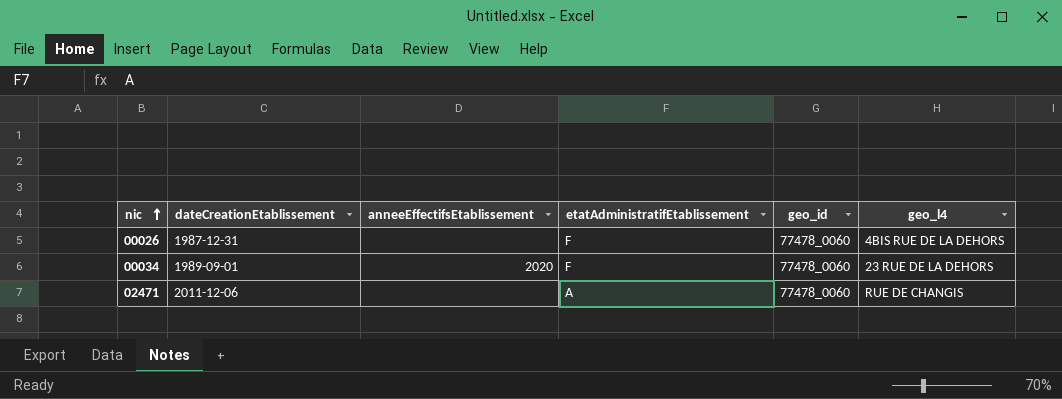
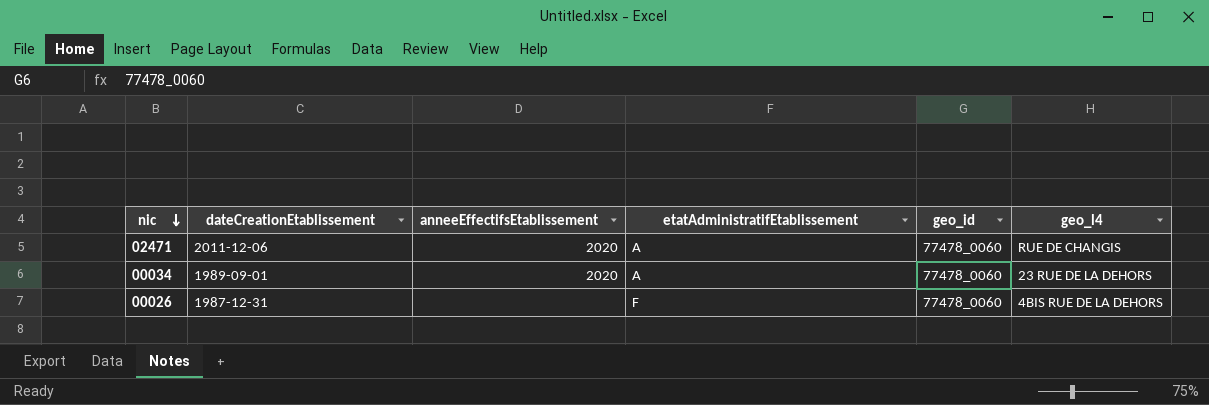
row order: nic ascending -> nic descending
02471 | anneeEffectifsEtablissement: none -> 2020
00034 | etatAdministratifEtablissement: F -> A

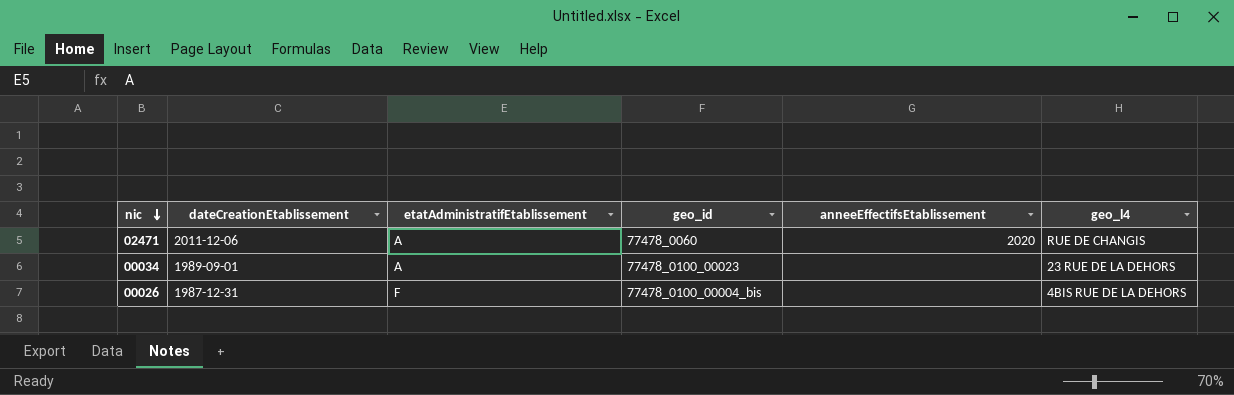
column anneeEffectifsEtablissement | position: 3 -> 5
00034 | geo_id: 77478_0060 -> 77478_0100_00023
00034 | anneeEffectifsEtablissement: 2020 -> none
00026 | geo_id: 77478_0060 -> 77478_0100_00004_bis

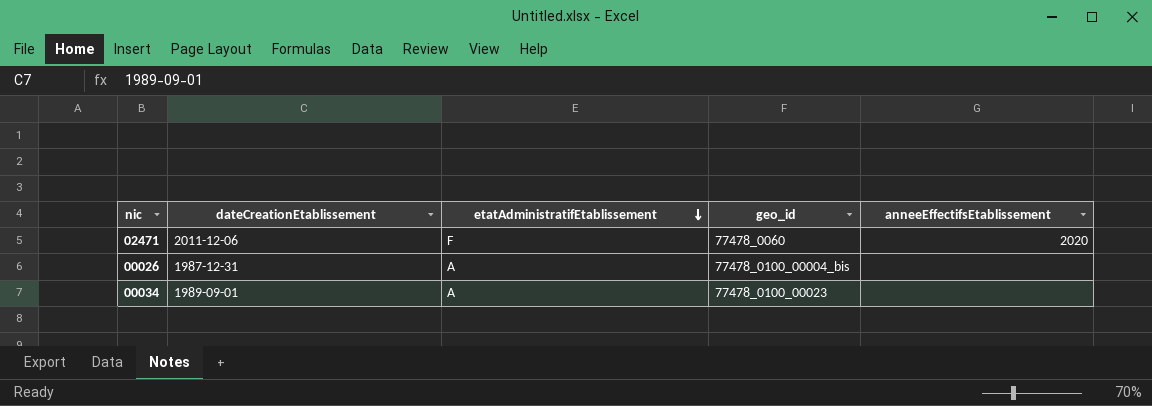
row order: nic descending -> etatAdministratifEtablissement descending
column geo_l4 | position: 6 -> none
02471 | etatAdministratifEtablissement: A -> F
00026 | etatAdministratifEtablissement: F -> A

